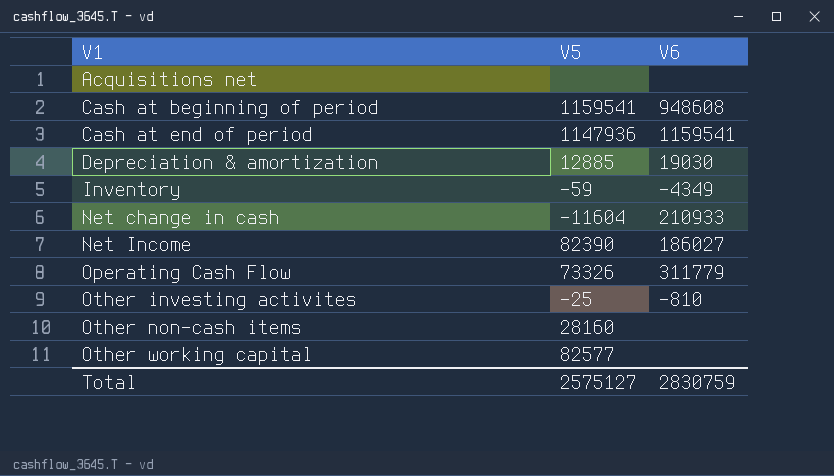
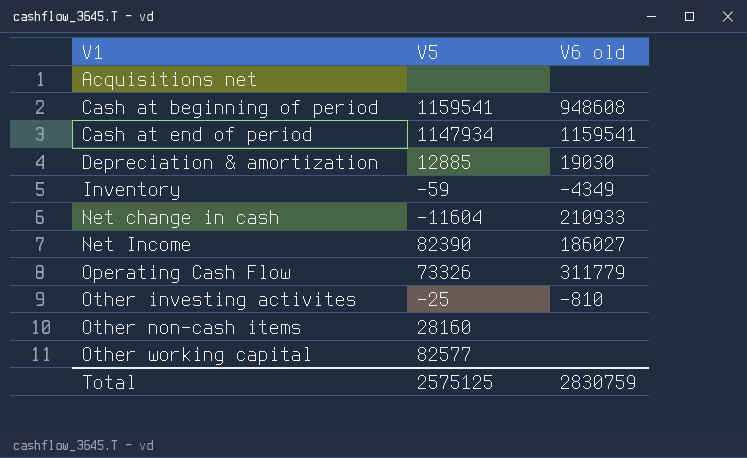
column name: V6 -> V6 old
Cash at end of period | V5: 1147936 -> 1147934
Total | V5: 2575127 -> 2575125

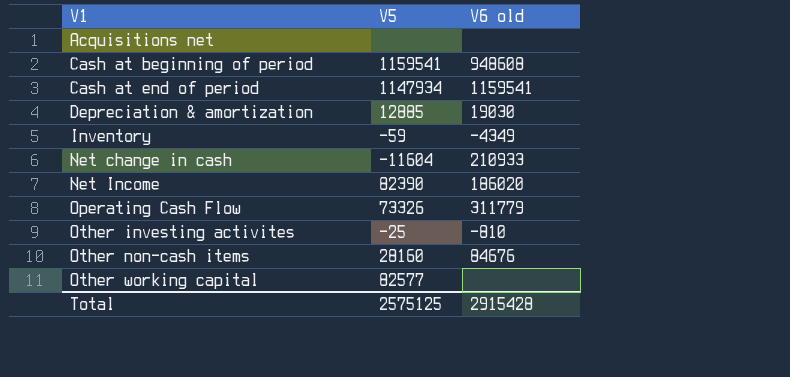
Net Income | V6 old: 186027 -> 186020
Other non-cash items | V6 old: none -> 84676
Total | V6 old: 2830759 -> 2915428

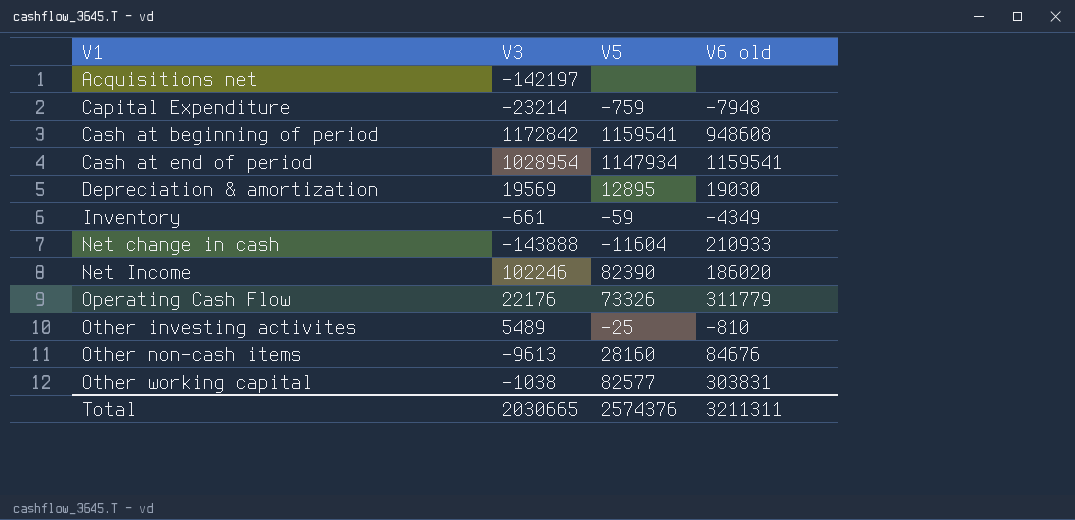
column V3 | position: none -> 2
row Capital Expenditure: none -> -23214 | -759 | -7948
Depreciation & amortization | V5: 12885 -> 12895
Other working capital | V6 old: none -> 303831
Total | V5: 2575125 -> 2574376
Total | V6 old: 2915428 -> 3211311

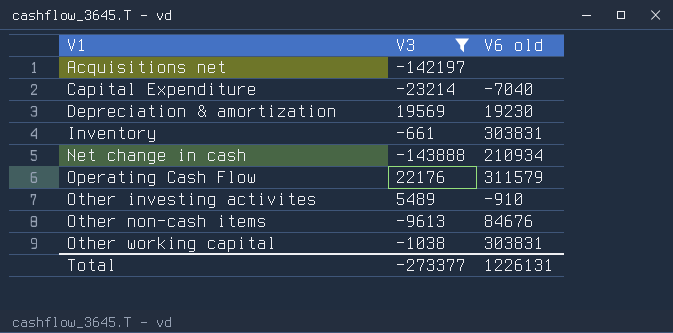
filter: none -> V3 <= 22176
column V5 | position: 3 -> none
Capital Expenditure | V6 old: -7948 -> -7040
Depreciation & amortization | V6 old: 19030 -> 19230
Inventory | V6 old: -4349 -> 303831
Net change in cash | V6 old: 210933 -> 210934
Operating Cash Flow | V6 old: 311779 -> 311579
Other investing activites | V6 old: -810 -> -910
Total | V3: 2030665 -> -273377
Total | V6 old: 3211311 -> 1226131

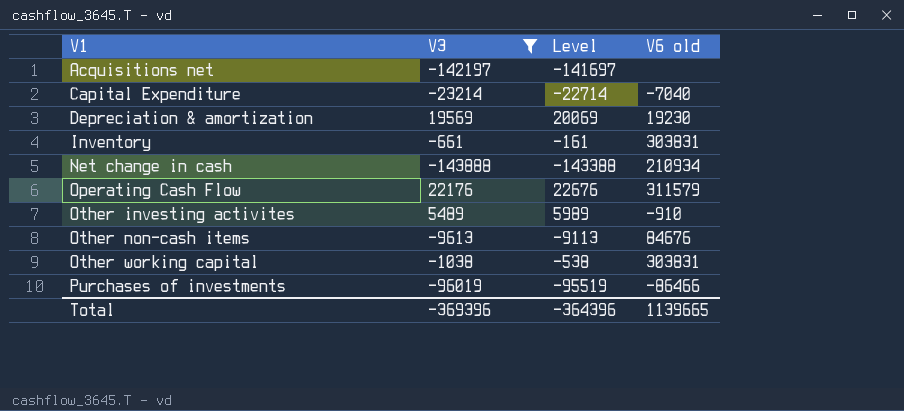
column Level | formula: none -> [V3] + 500
row Purchases of investments: none -> -96019 | -95519 | -86466
Total | V3: -273377 -> -369396
Total | V6 old: 1226131 -> 1139665

